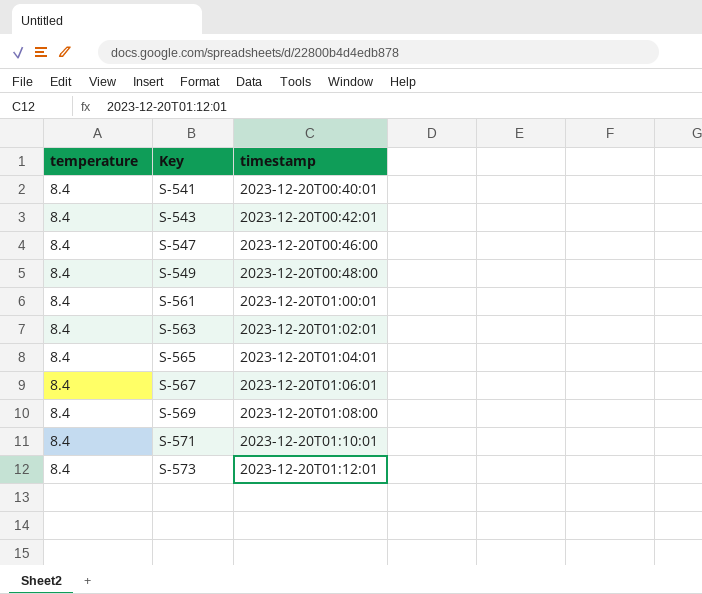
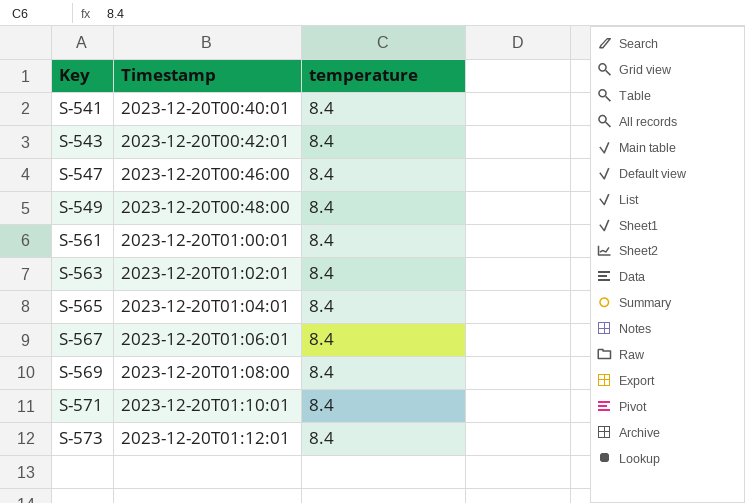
column name: timestamp -> Timestamp
column temperature | position: 1 -> 3

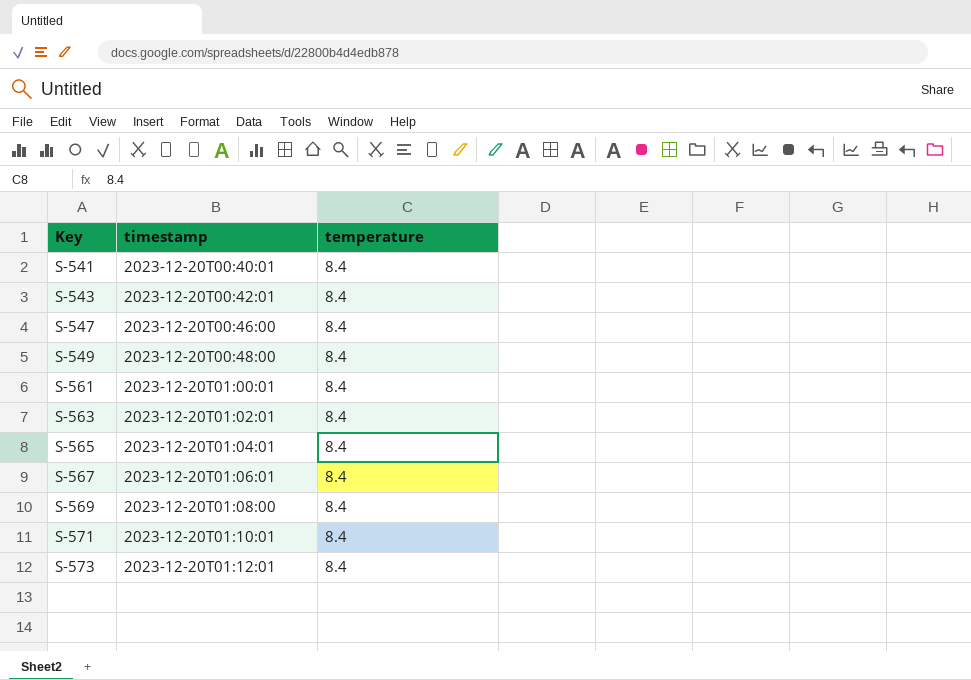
column name: Timestamp -> timestamp

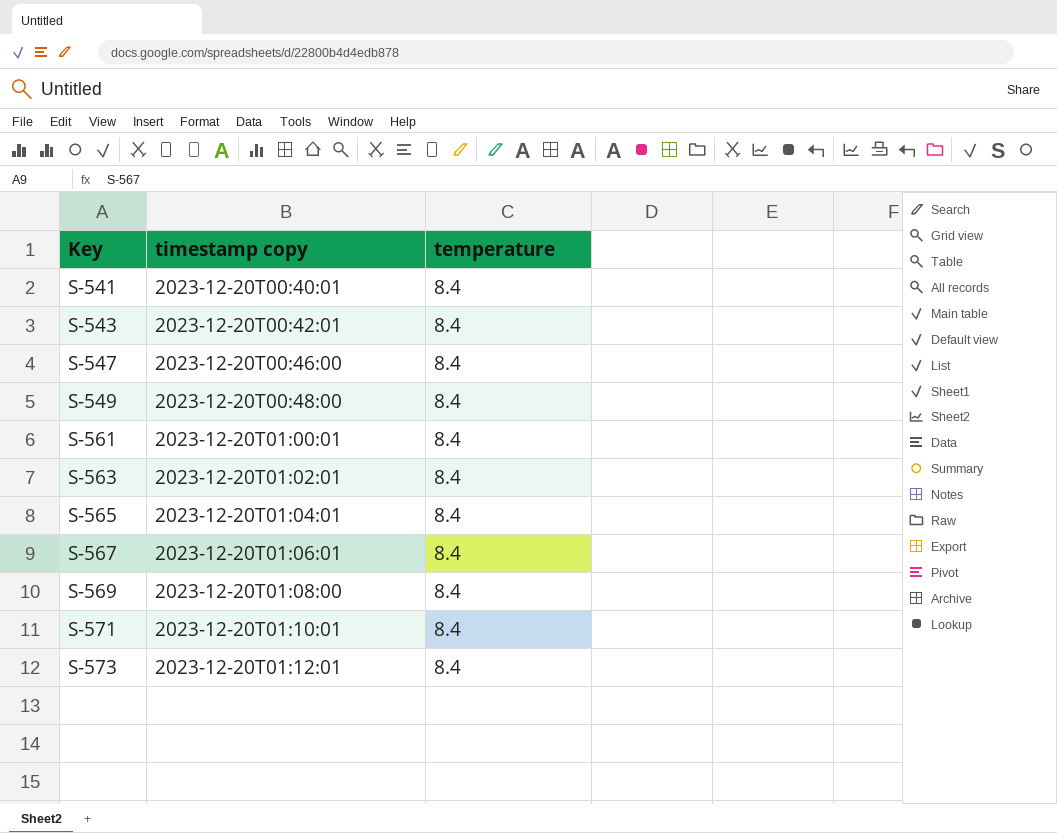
column name: timestamp -> timestamp copy

